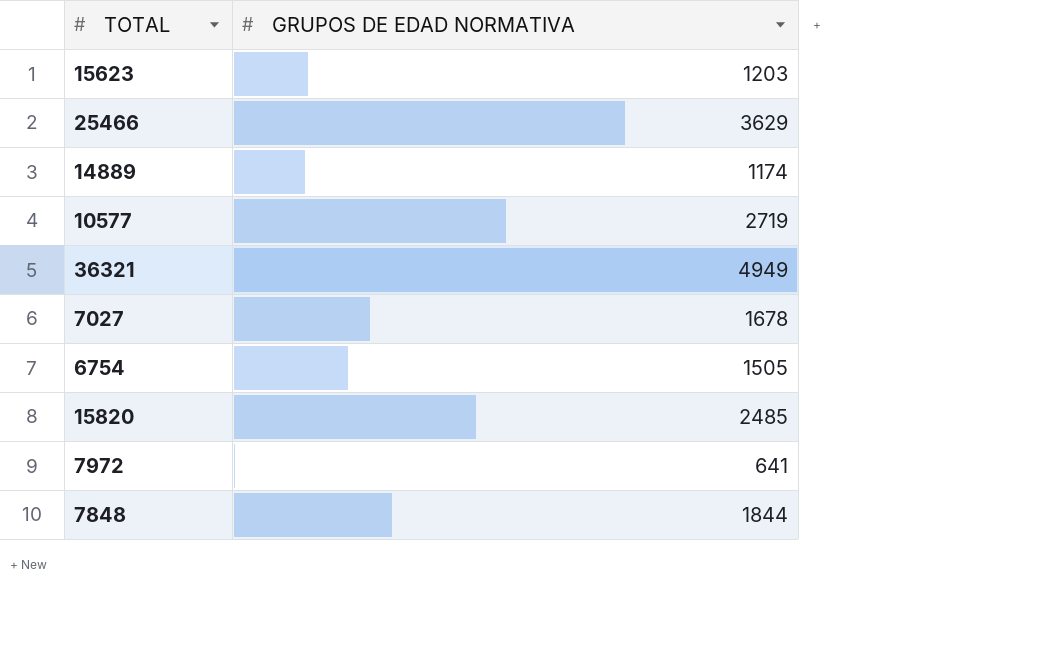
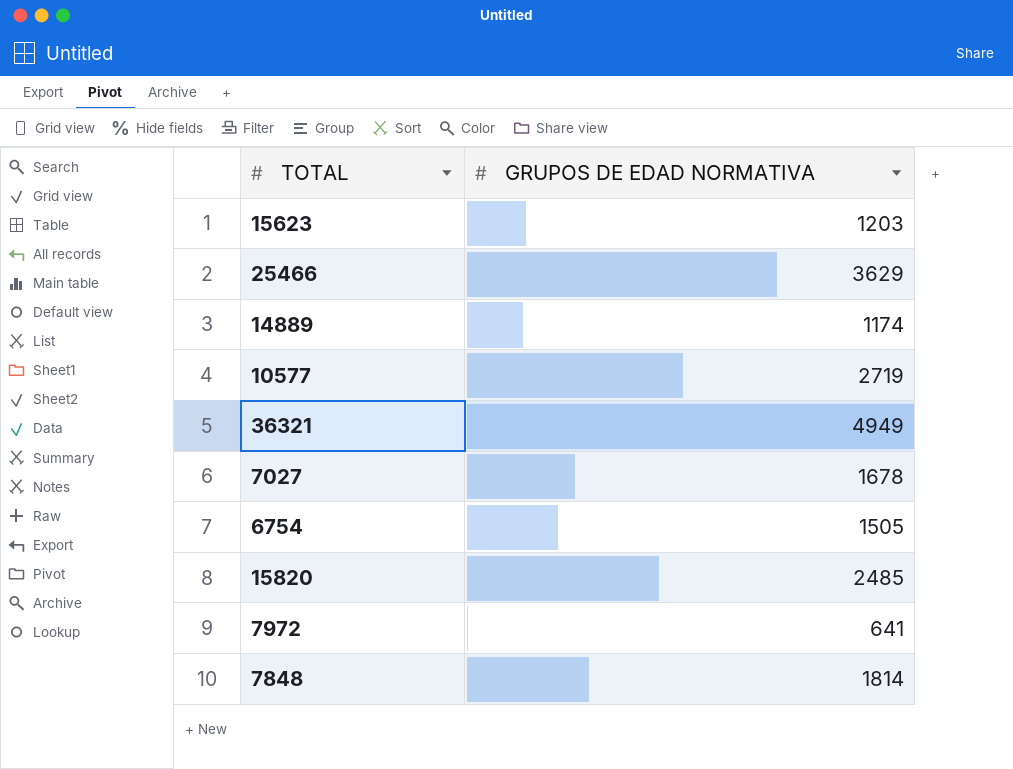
7848 | GRUPOS DE EDAD NORMATIVA: 1844 -> 1814

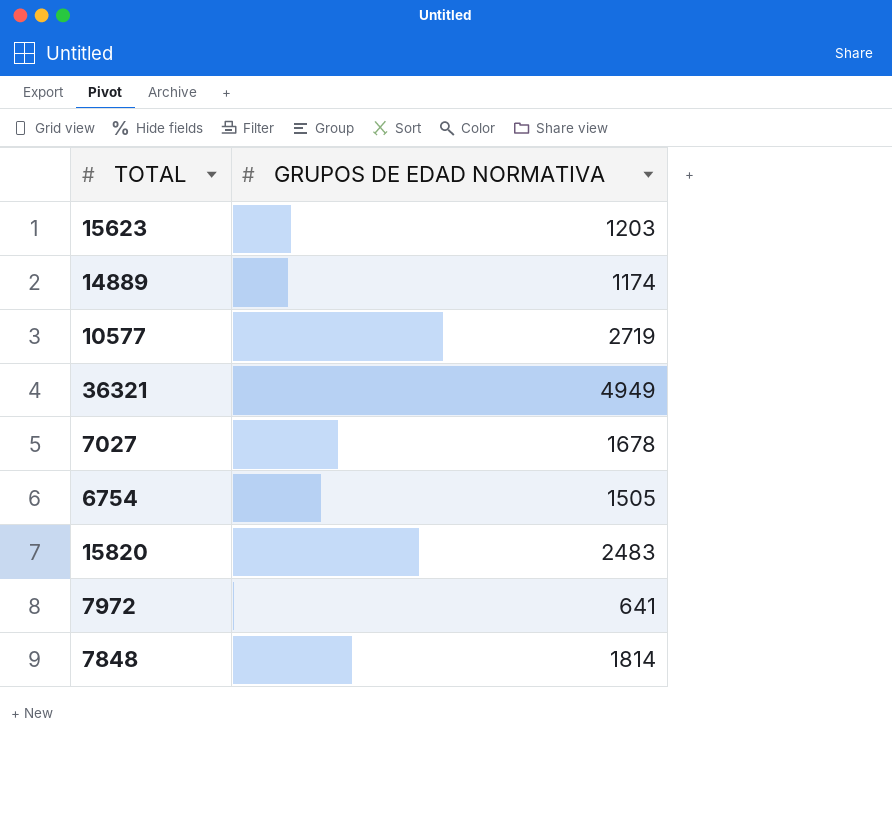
row 25466: 3629 -> none
15820 | GRUPOS DE EDAD NORMATIVA: 2485 -> 2483

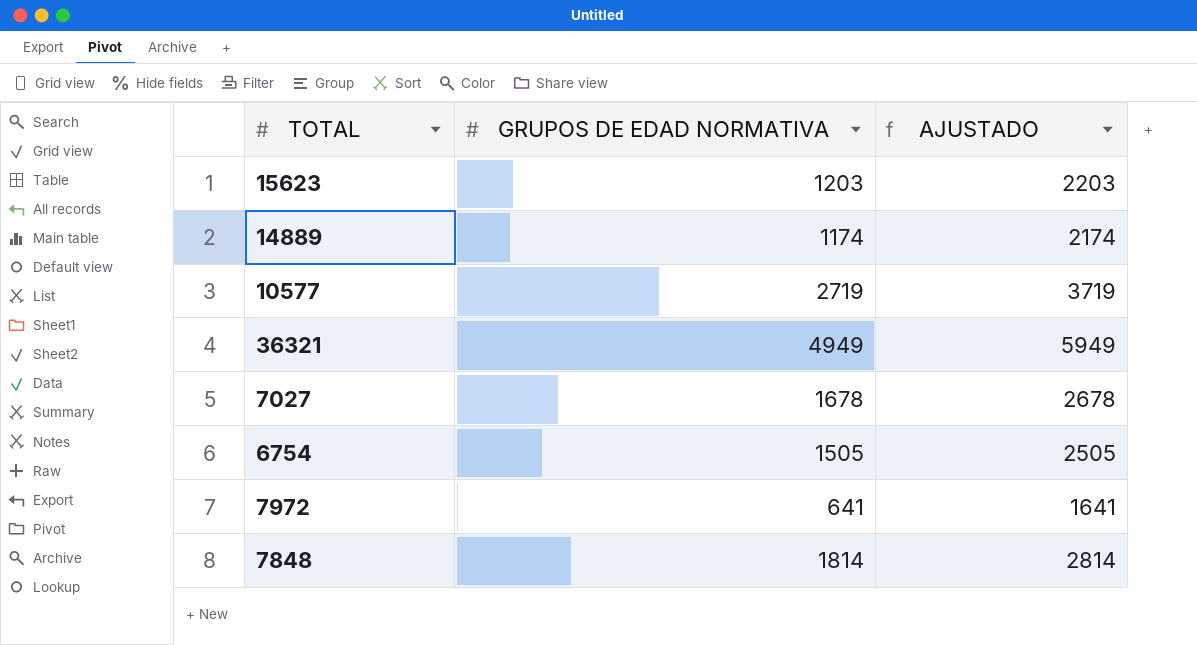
column AJUSTADO | formula: none -> [GRUPOS DE EDAD NORMATIVA] + 1000
row 15820: 2483 -> none

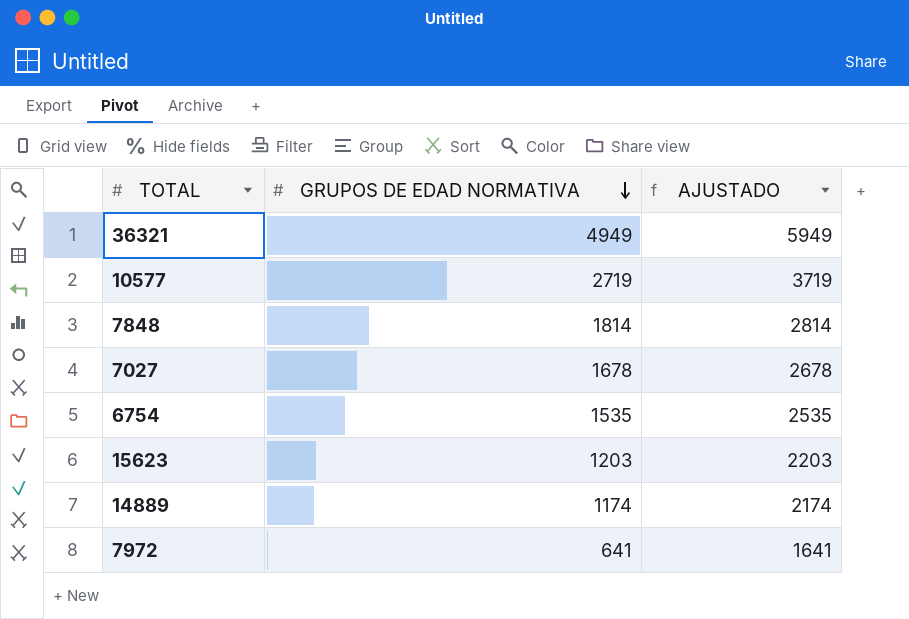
row order: none -> GRUPOS DE EDAD NORMATIVA descending
6754 | GRUPOS DE EDAD NORMATIVA: 1505 -> 1535
6754 | AJUSTADO: 2505 -> 2535

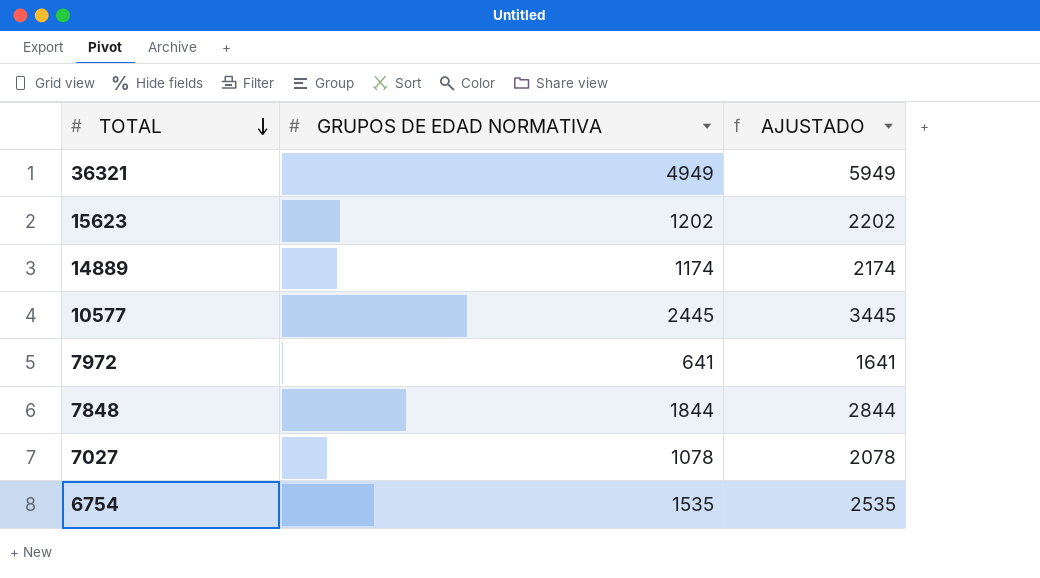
row order: GRUPOS DE EDAD NORMATIVA descending -> TOTAL descending
15623 | GRUPOS DE EDAD NORMATIVA: 1203 -> 1202
15623 | AJUSTADO: 2203 -> 2202
10577 | GRUPOS DE EDAD NORMATIVA: 2719 -> 2445
10577 | AJUSTADO: 3719 -> 3445
7848 | GRUPOS DE EDAD NORMATIVA: 1814 -> 1844
7848 | AJUSTADO: 2814 -> 2844
7027 | GRUPOS DE EDAD NORMATIVA: 1678 -> 1078
7027 | AJUSTADO: 2678 -> 2078

